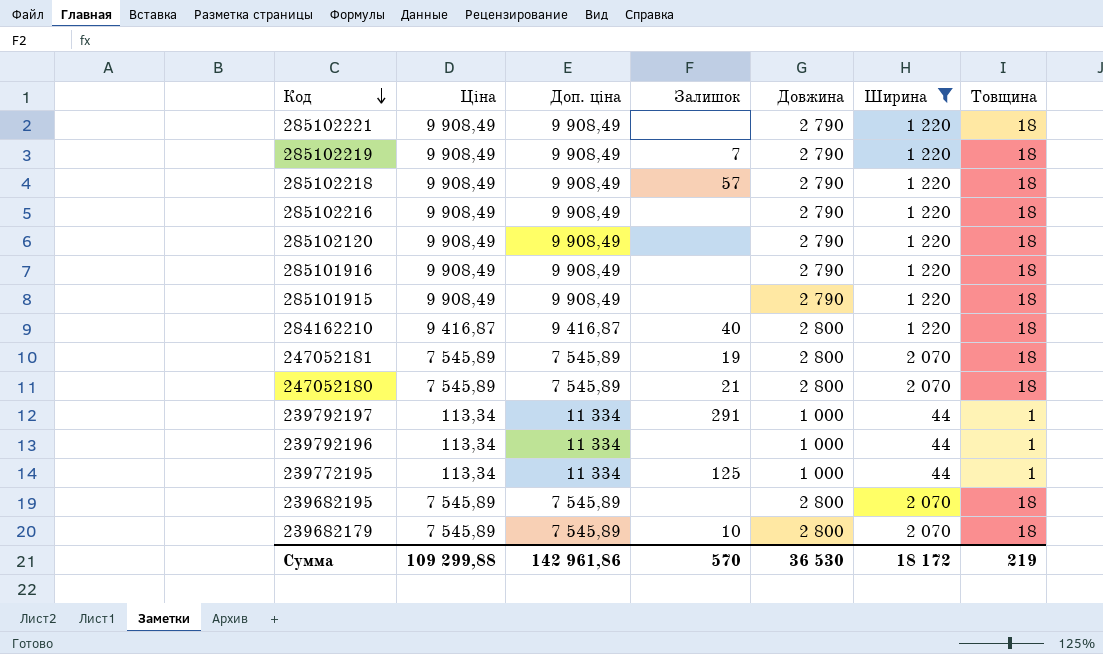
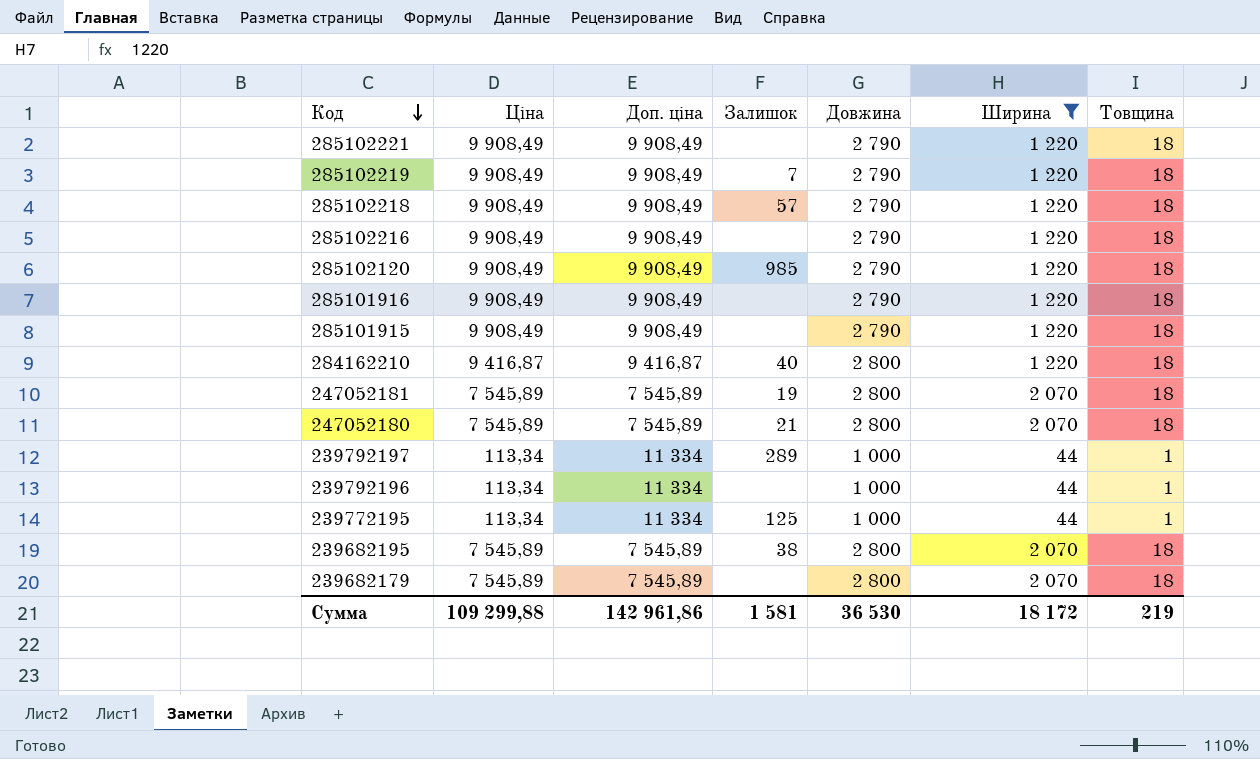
285102120 | Залишок: none -> 985
239792197 | Залишок: 291 -> 289
239682195 | Залишок: none -> 38
239682179 | Залишок: 10 -> none
Сумма | Залишок: 570 -> 1 581

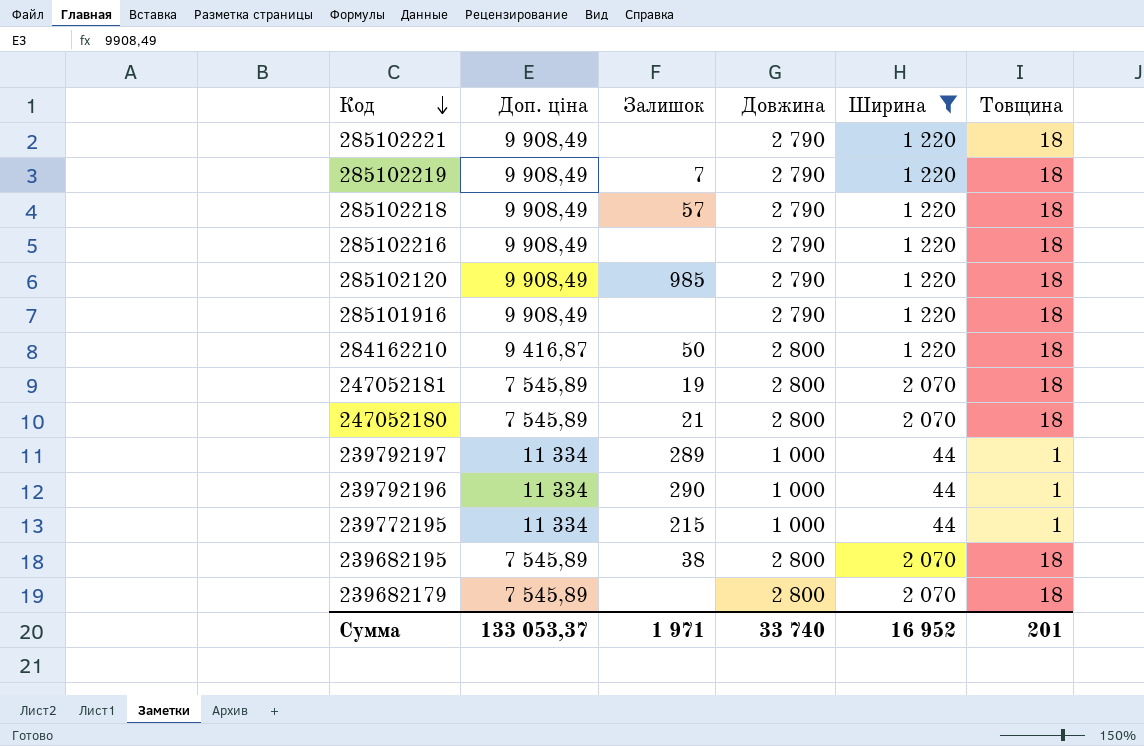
column Ціна | position: 2 -> none
row 285101915: 9 908,49 | 9 908,49 | none | 2 790 | 1 220 | 18 -> none
284162210 | Залишок: 40 -> 50
239792196 | Залишок: none -> 290
239772195 | Залишок: 125 -> 215
Сумма | Доп. ціна: 142 961,86 -> 133 053,37
Сумма | Залишок: 1 581 -> 1 971
Сумма | Довжина: 36 530 -> 33 740
Сумма | Ширина: 18 172 -> 16 952
Сумма | Товщина: 219 -> 201

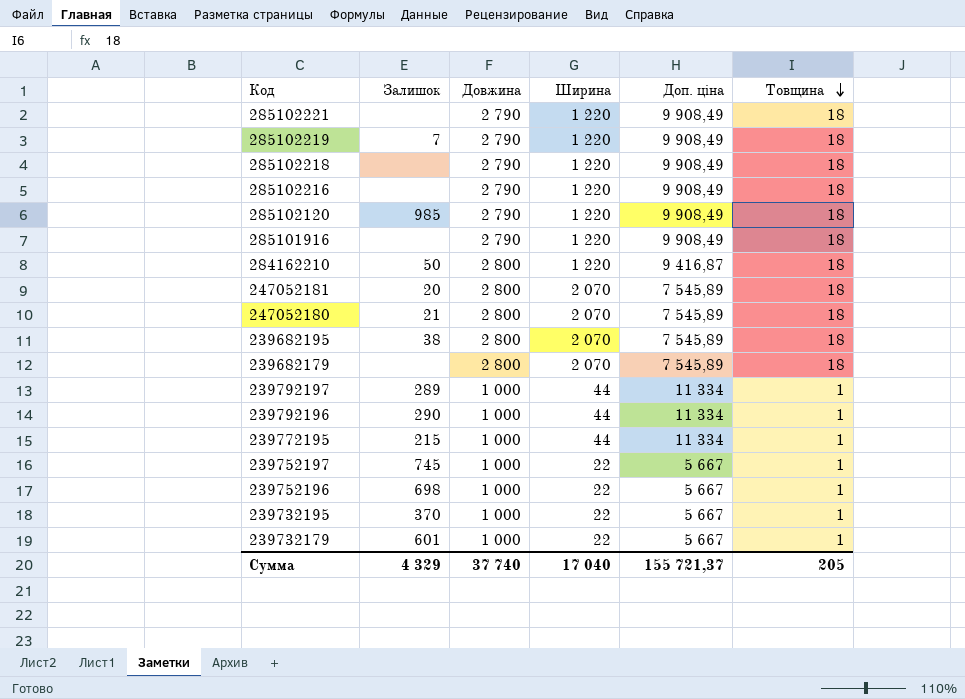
filter: Ширина != 22 -> none
row order: Код descending -> Товщина descending
column Доп. ціна | position: 2 -> 5
285102218 | Залишок: 57 -> none
247052181 | Залишок: 19 -> 20
Сумма | Залишок: 1 971 -> 4 329
Сумма | Довжина: 33 740 -> 37 740
Сумма | Ширина: 16 952 -> 17 040
Сумма | Доп. ціна: 133 053,37 -> 155 721,37
Сумма | Товщина: 201 -> 205

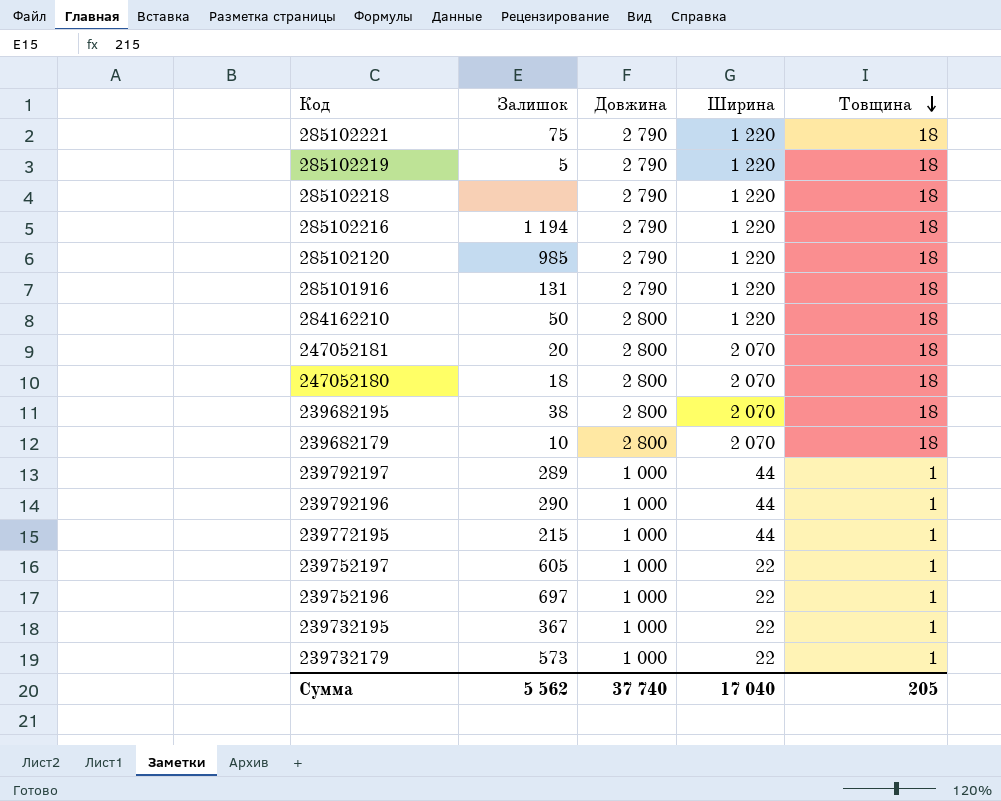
column Доп. ціна | position: 5 -> none
285102221 | Залишок: none -> 75
285102219 | Залишок: 7 -> 5
285102216 | Залишок: none -> 1 194
285101916 | Залишок: none -> 131
247052180 | Залишок: 21 -> 18
239682179 | Залишок: none -> 10
239752197 | Залишок: 745 -> 605
239752196 | Залишок: 698 -> 697
239732195 | Залишок: 370 -> 367
239732179 | Залишок: 601 -> 573
Сумма | Залишок: 4 329 -> 5 562

